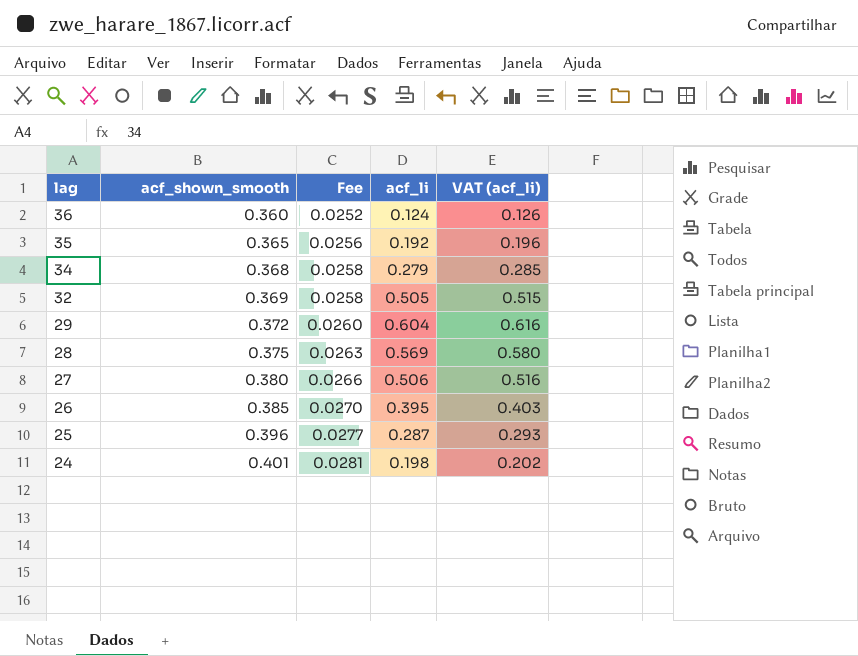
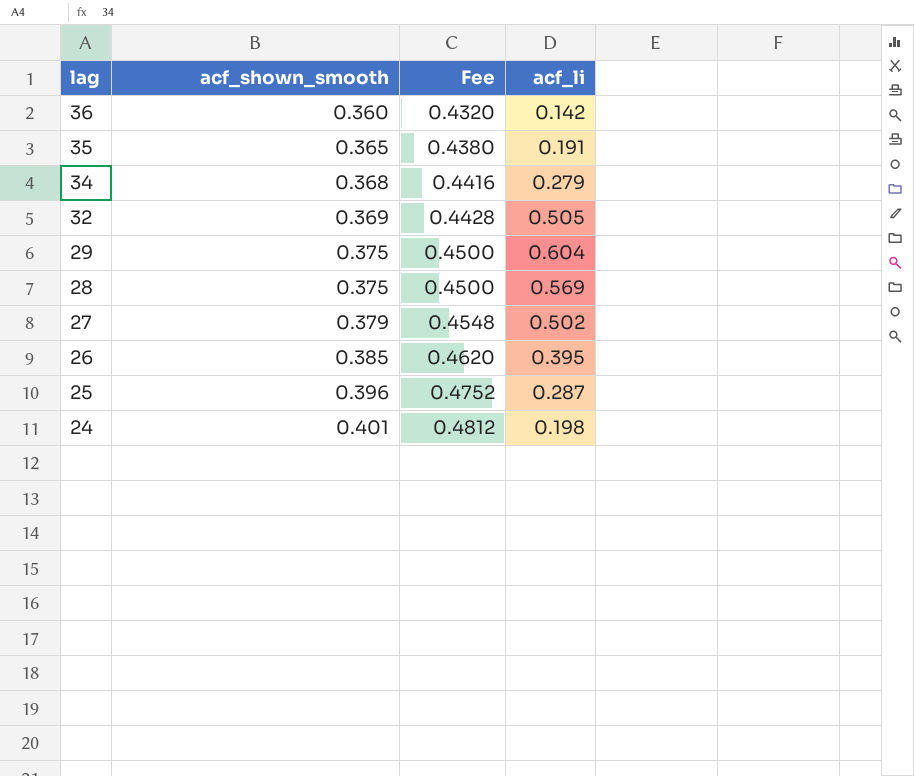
column VAT (acf_li) | formula: [acf_li] * 1.02 -> none
column Fee | formula: [acf_shown_smooth] * 0.07 -> [acf_shown_smooth] * 1.2
36 | acf_li: 0.124 -> 0.142
35 | acf_li: 0.192 -> 0.191
29 | acf_shown_smooth: 0.372 -> 0.375
27 | acf_shown_smooth: 0.380 -> 0.379
27 | acf_li: 0.506 -> 0.502

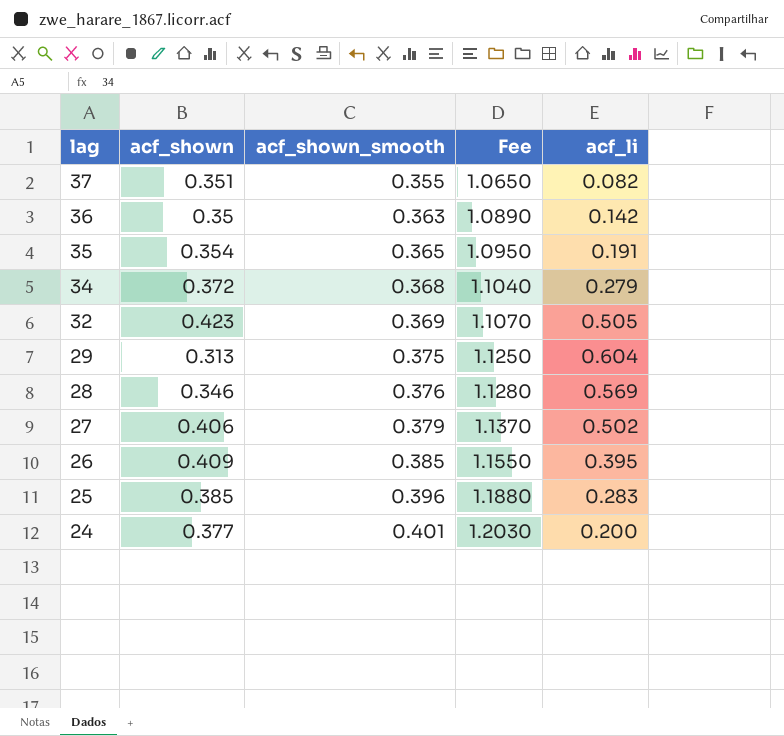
column acf_shown | position: none -> 2
column Fee | formula: [acf_shown_smooth] * 1.2 -> [acf_shown_smooth] * 3
row 37: none -> 0.351 | 0.355 | 1.0650 | 0.082
36 | acf_shown_smooth: 0.360 -> 0.363
28 | acf_shown_smooth: 0.375 -> 0.376
25 | acf_li: 0.287 -> 0.283
24 | acf_li: 0.198 -> 0.200

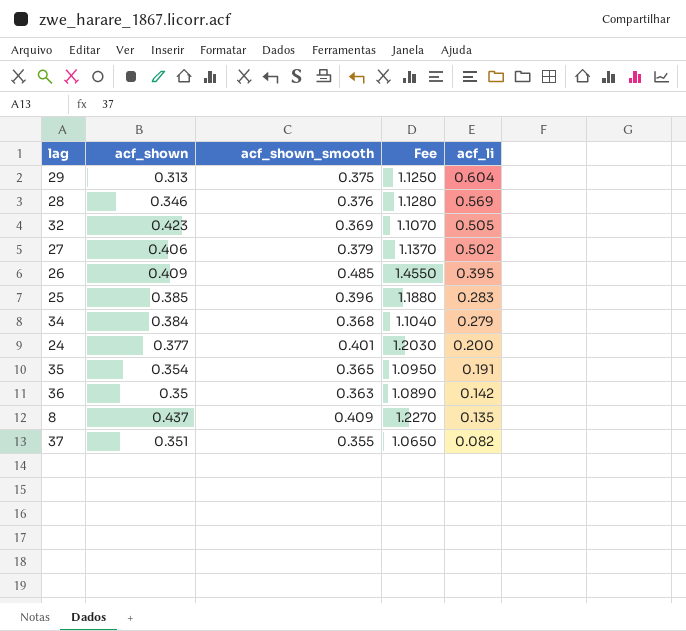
row order: lag descending -> acf_li descending
26 | acf_shown_smooth: 0.385 -> 0.485
26 | Fee: 1.1550 -> 1.4550
34 | acf_shown: 0.372 -> 0.384
row 8: none -> 0.437 | 0.409 | 1.2270 | 0.135

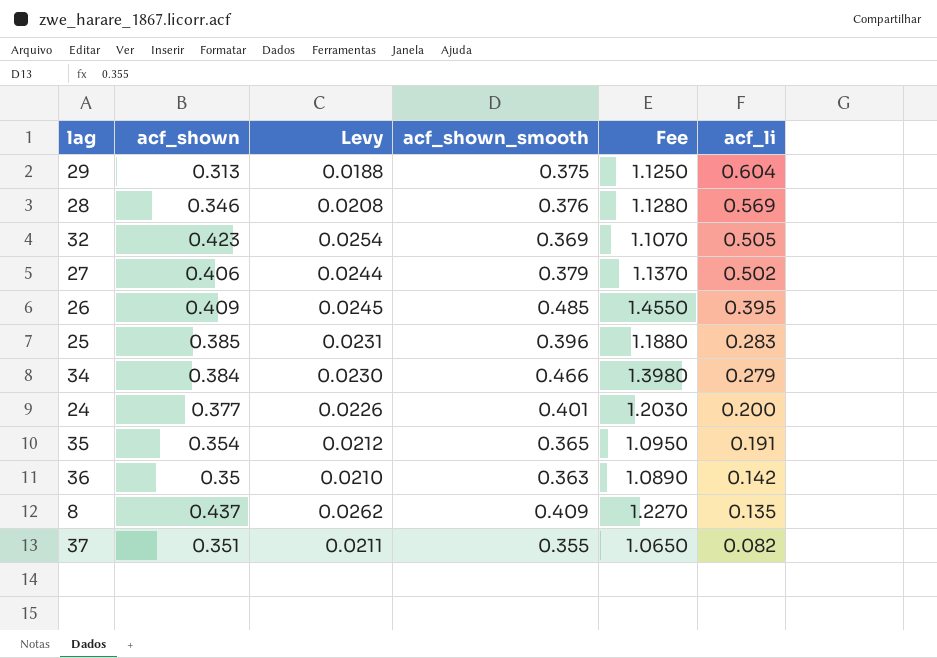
column Levy | formula: none -> [acf_shown] * 0.06
34 | acf_shown_smooth: 0.368 -> 0.466
34 | Fee: 1.1040 -> 1.3980

